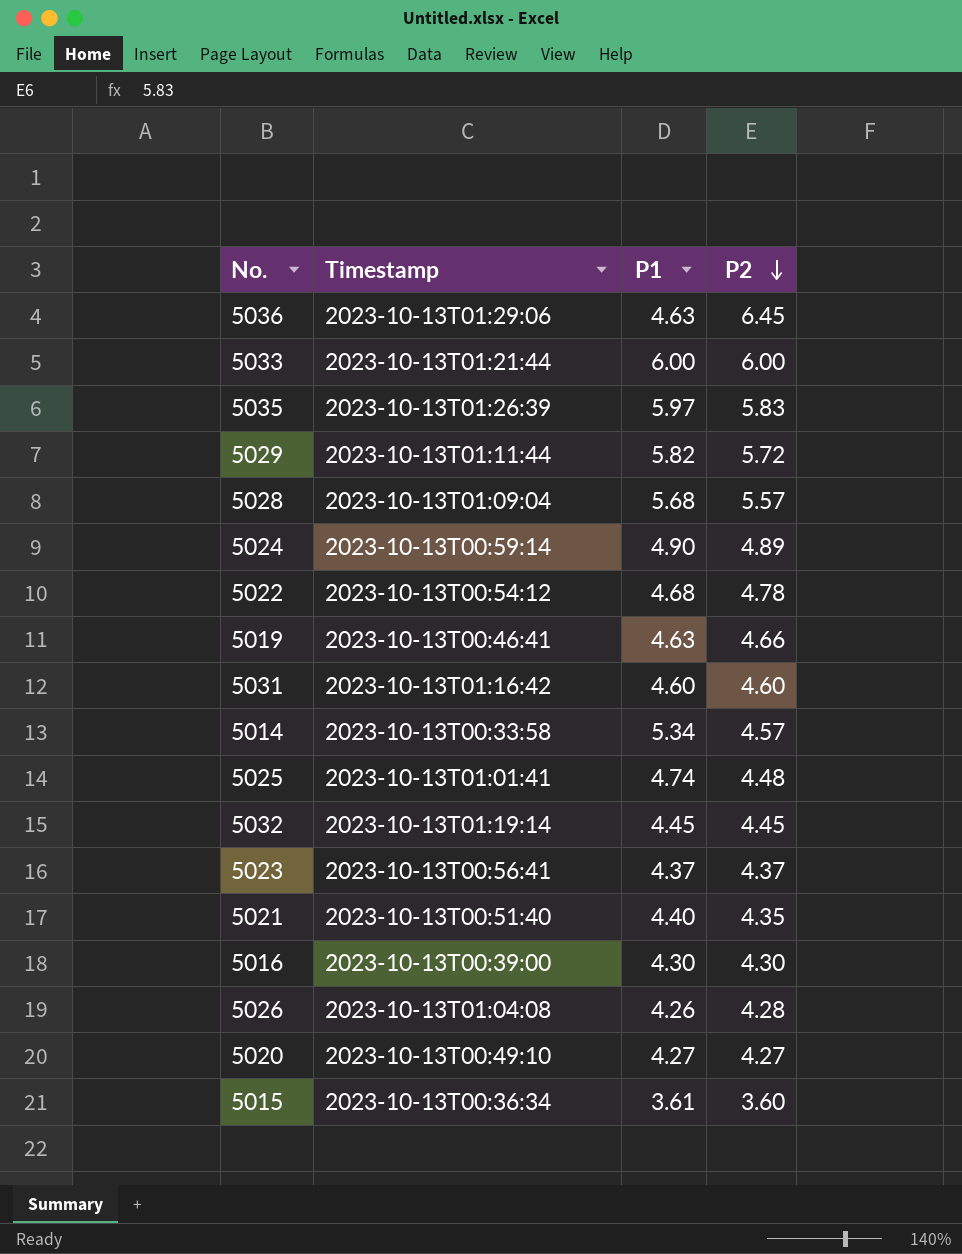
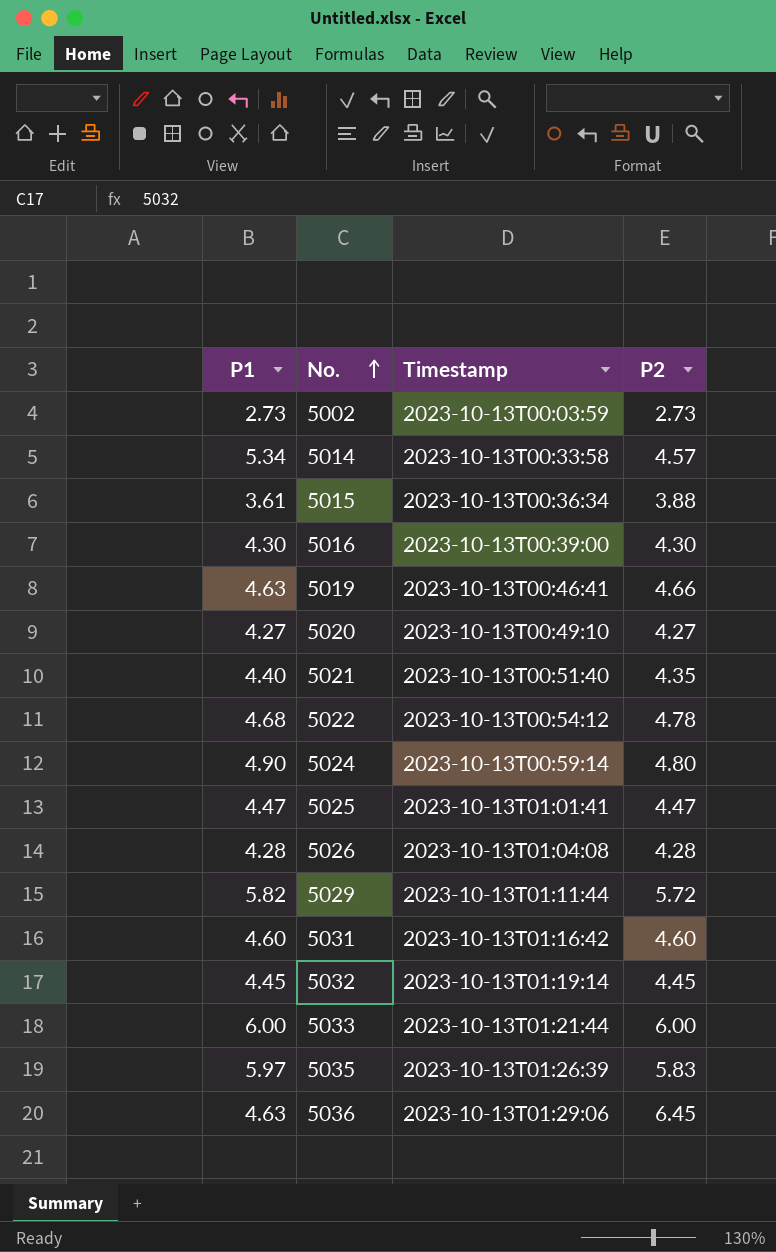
row order: P2 descending -> No. ascending
column P1 | position: 3 -> 1
row 5028: 2023-10-13T01:09:04 | 5.68 | 5.57 -> none
row 5023: 2023-10-13T00:56:41 | 4.37 | 4.37 -> none
row 5002: none -> 2.73 | 2023-10-13T00:03:59 | 2.73
5015 | P2: 3.60 -> 3.88
5024 | P2: 4.89 -> 4.80
5025 | P1: 4.74 -> 4.47
5025 | P2: 4.48 -> 4.47
5026 | P1: 4.26 -> 4.28

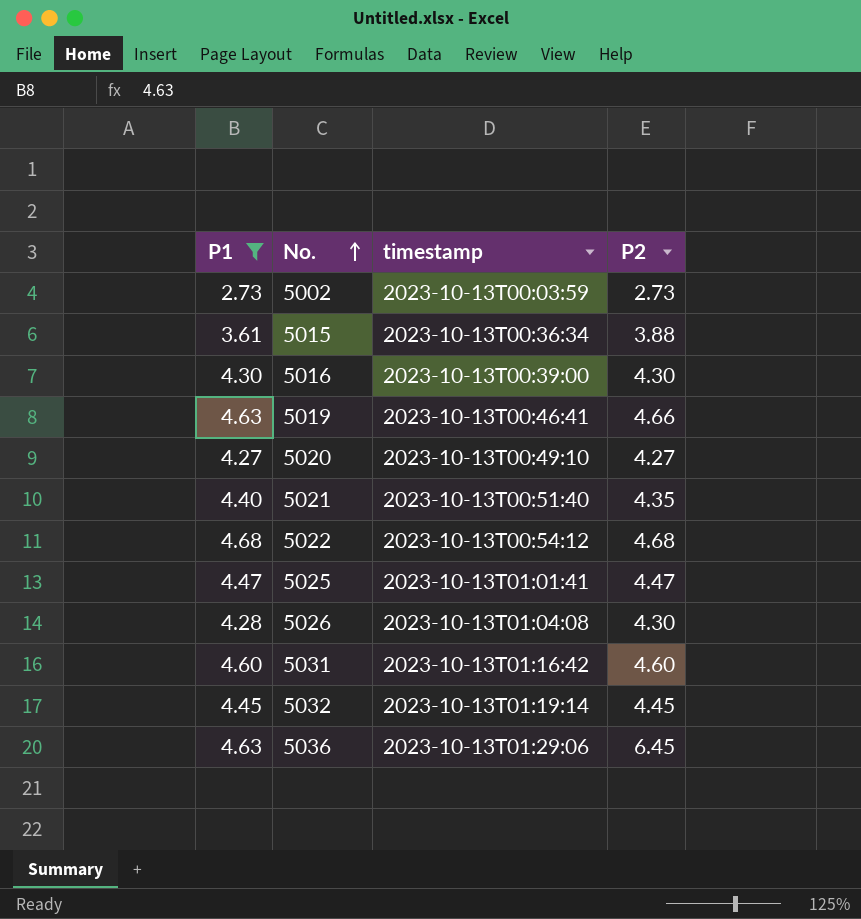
filter: none -> P1 <= 4.68
column name: Timestamp -> timestamp
5022 | P2: 4.78 -> 4.68
5026 | P2: 4.28 -> 4.30

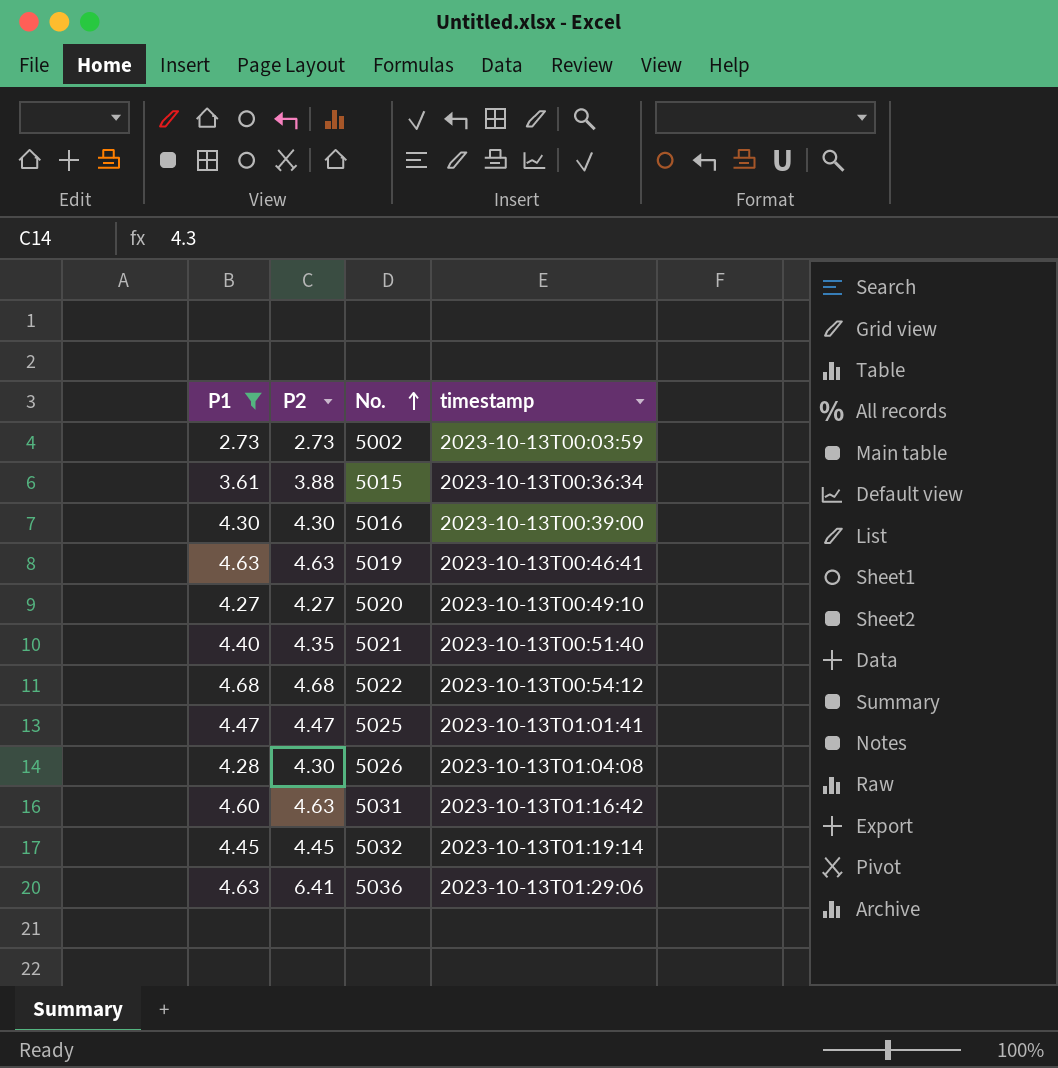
column P2 | position: 4 -> 2
5019 | P2: 4.66 -> 4.63
5031 | P2: 4.60 -> 4.63
5036 | P2: 6.45 -> 6.41

